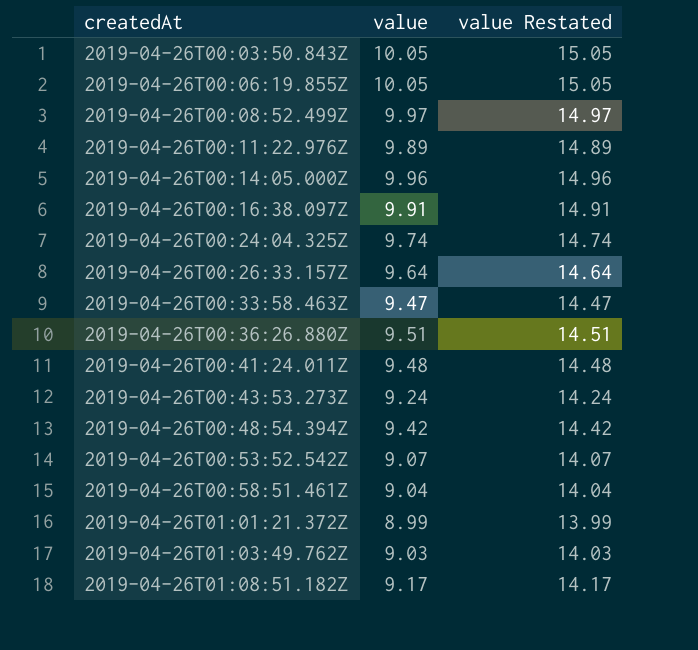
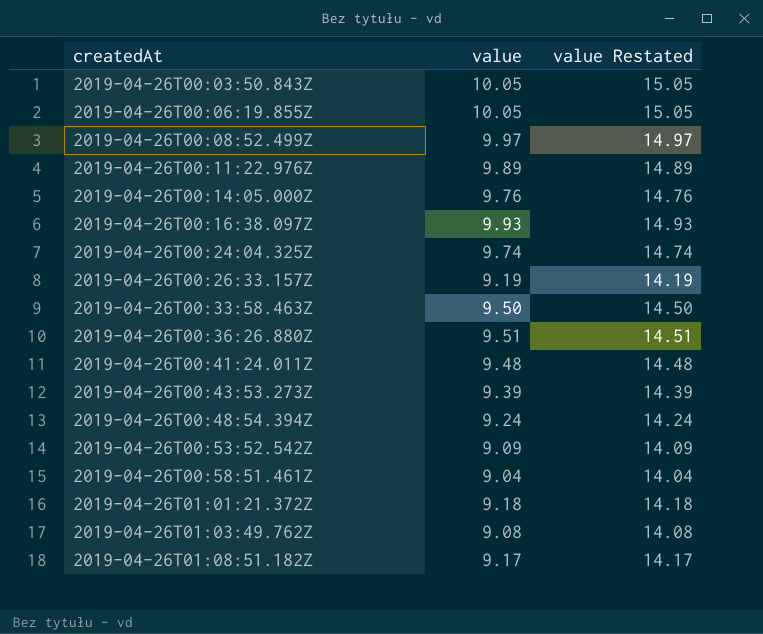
2019-04-26T00:14:05.000Z | value: 9.96 -> 9.76
2019-04-26T00:14:05.000Z | value Restated: 14.96 -> 14.76
2019-04-26T00:16:38.097Z | value: 9.91 -> 9.93
2019-04-26T00:16:38.097Z | value Restated: 14.91 -> 14.93
2019-04-26T00:26:33.157Z | value: 9.64 -> 9.19
2019-04-26T00:26:33.157Z | value Restated: 14.64 -> 14.19
2019-04-26T00:33:58.463Z | value: 9.47 -> 9.50
2019-04-26T00:33:58.463Z | value Restated: 14.47 -> 14.50
2019-04-26T00:43:53.273Z | value: 9.24 -> 9.39
2019-04-26T00:43:53.273Z | value Restated: 14.24 -> 14.39
2019-04-26T00:48:54.394Z | value: 9.42 -> 9.24
2019-04-26T00:48:54.394Z | value Restated: 14.42 -> 14.24
2019-04-26T00:53:52.542Z | value: 9.07 -> 9.09
2019-04-26T00:53:52.542Z | value Restated: 14.07 -> 14.09
2019-04-26T01:01:21.372Z | value: 8.99 -> 9.18
2019-04-26T01:01:21.372Z | value Restated: 13.99 -> 14.18
2019-04-26T01:03:49.762Z | value: 9.03 -> 9.08
2019-04-26T01:03:49.762Z | value Restated: 14.03 -> 14.08

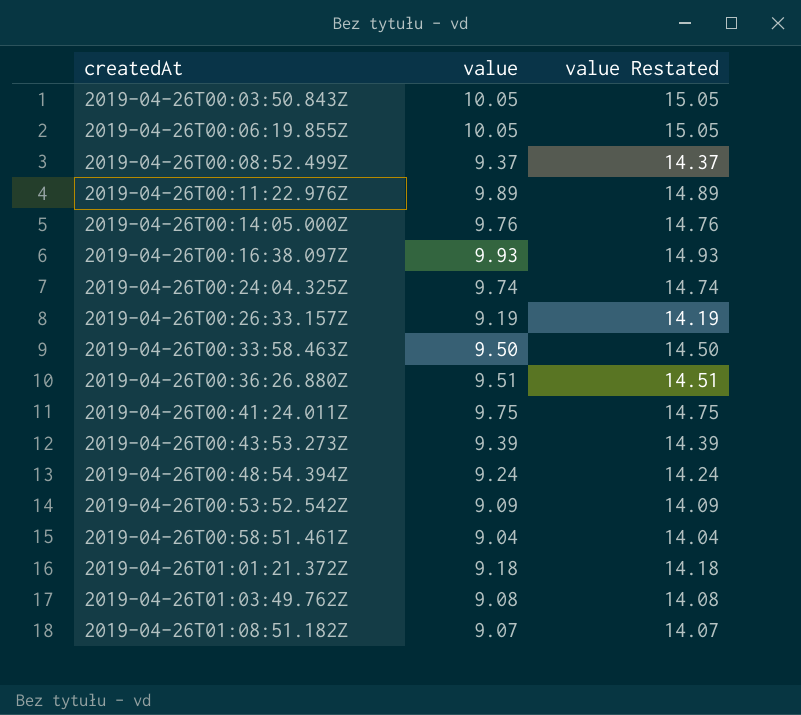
2019-04-26T00:08:52.499Z | value: 9.97 -> 9.37
2019-04-26T00:08:52.499Z | value Restated: 14.97 -> 14.37
2019-04-26T00:41:24.011Z | value: 9.48 -> 9.75
2019-04-26T00:41:24.011Z | value Restated: 14.48 -> 14.75
2019-04-26T01:08:51.182Z | value: 9.17 -> 9.07
2019-04-26T01:08:51.182Z | value Restated: 14.17 -> 14.07

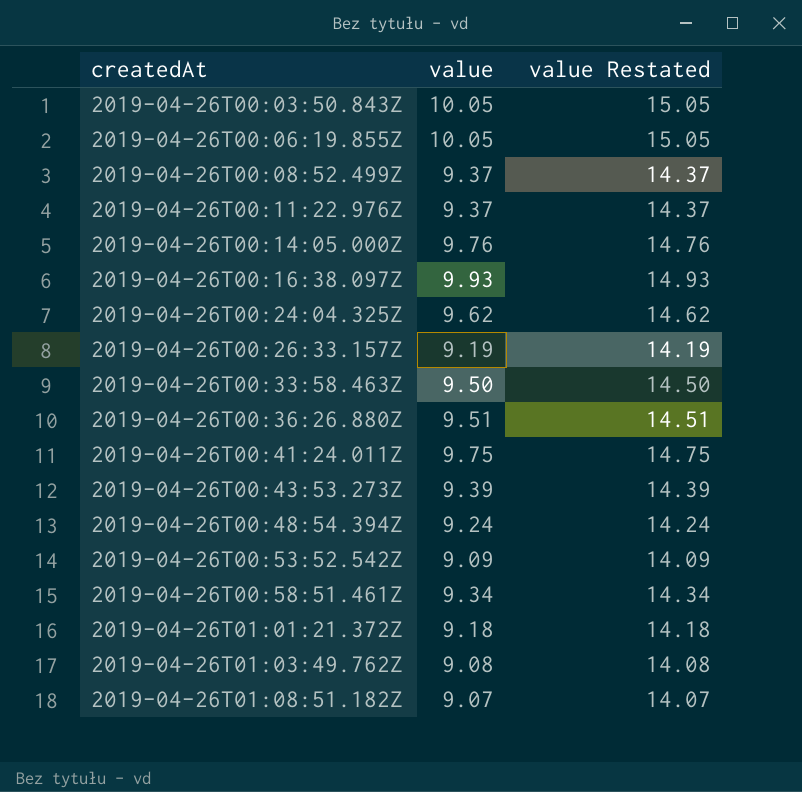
2019-04-26T00:11:22.976Z | value: 9.89 -> 9.37
2019-04-26T00:11:22.976Z | value Restated: 14.89 -> 14.37
2019-04-26T00:24:04.325Z | value: 9.74 -> 9.62
2019-04-26T00:24:04.325Z | value Restated: 14.74 -> 14.62
2019-04-26T00:58:51.461Z | value: 9.04 -> 9.34
2019-04-26T00:58:51.461Z | value Restated: 14.04 -> 14.34

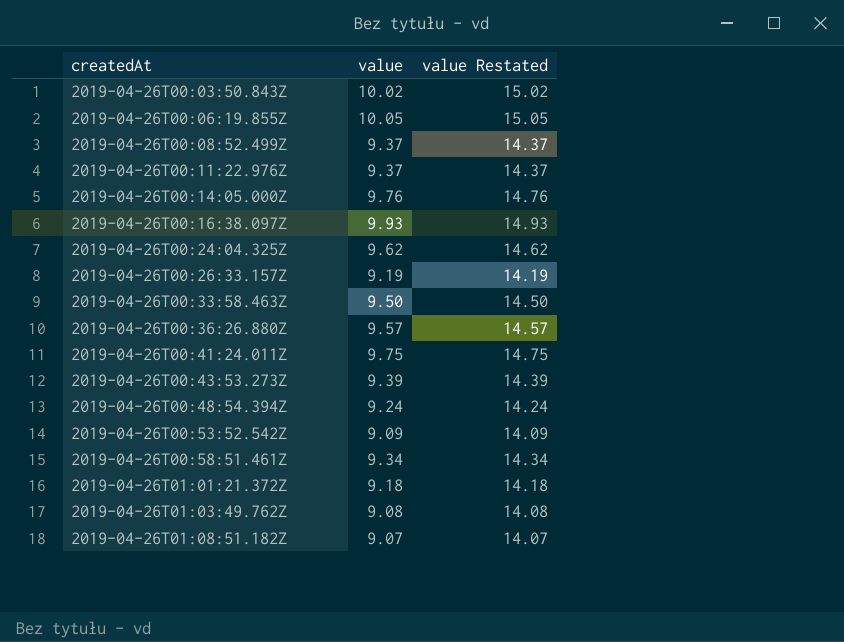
2019-04-26T00:03:50.843Z | value: 10.05 -> 10.02
2019-04-26T00:03:50.843Z | value Restated: 15.05 -> 15.02
2019-04-26T00:36:26.880Z | value: 9.51 -> 9.57
2019-04-26T00:36:26.880Z | value Restated: 14.51 -> 14.57

